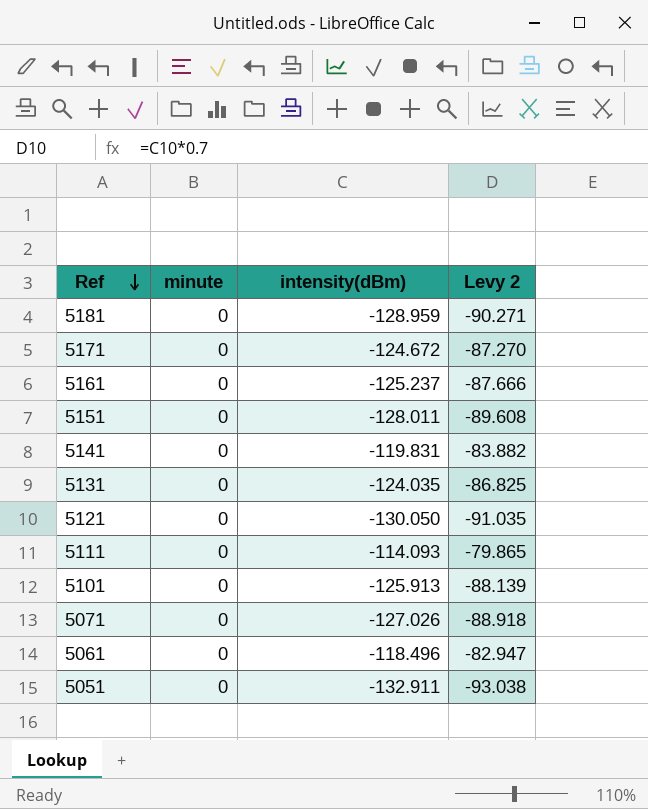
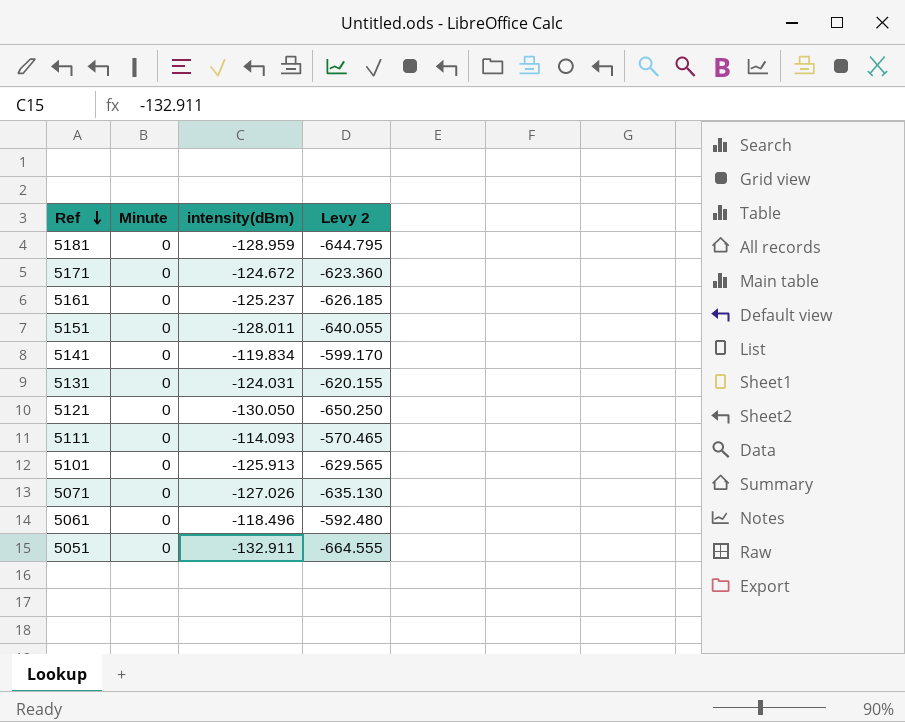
column name: minute -> Minute
column Levy 2 | formula: [intensity(dBm)] * 0.7 -> [intensity(dBm)] * 5
5141 | intensity(dBm): -119.831 -> -119.834
5131 | intensity(dBm): -124.035 -> -124.031

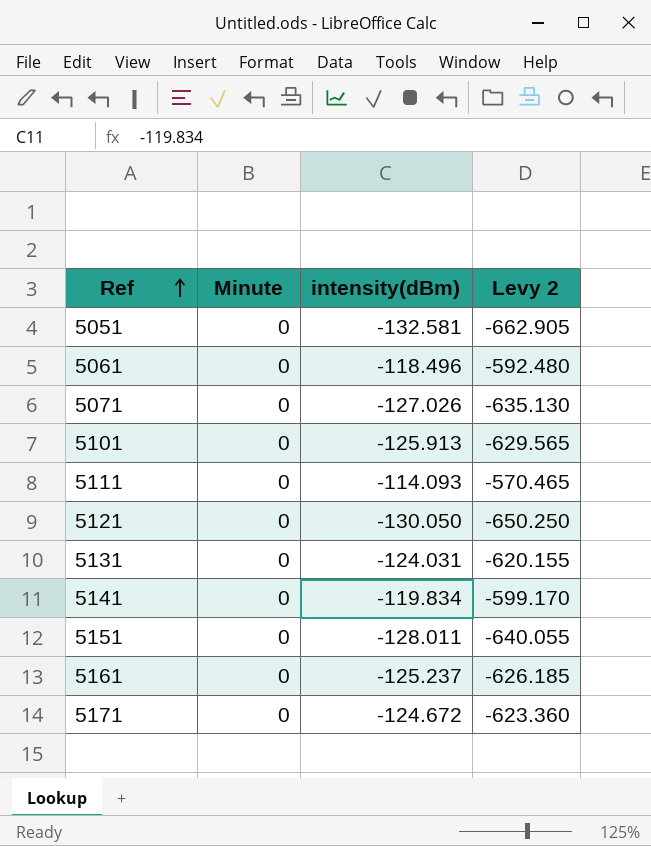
row order: Ref descending -> Ref ascending
row 5181: 0 | -128.959 | -644.795 -> none
5051 | intensity(dBm): -132.911 -> -132.581
5051 | Levy 2: -664.555 -> -662.905

